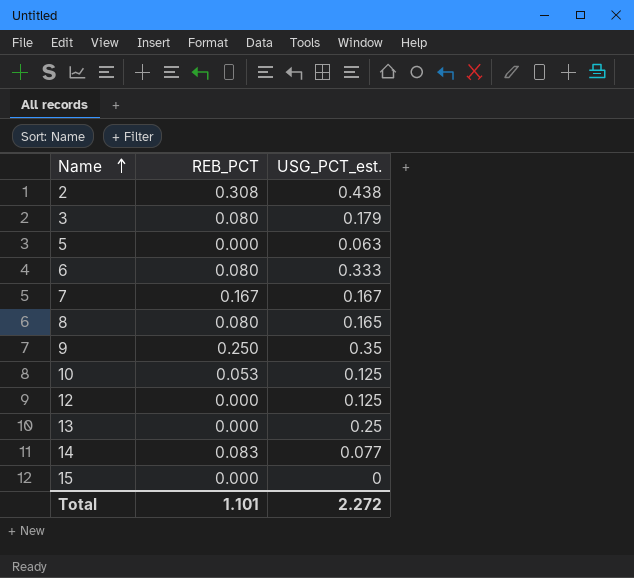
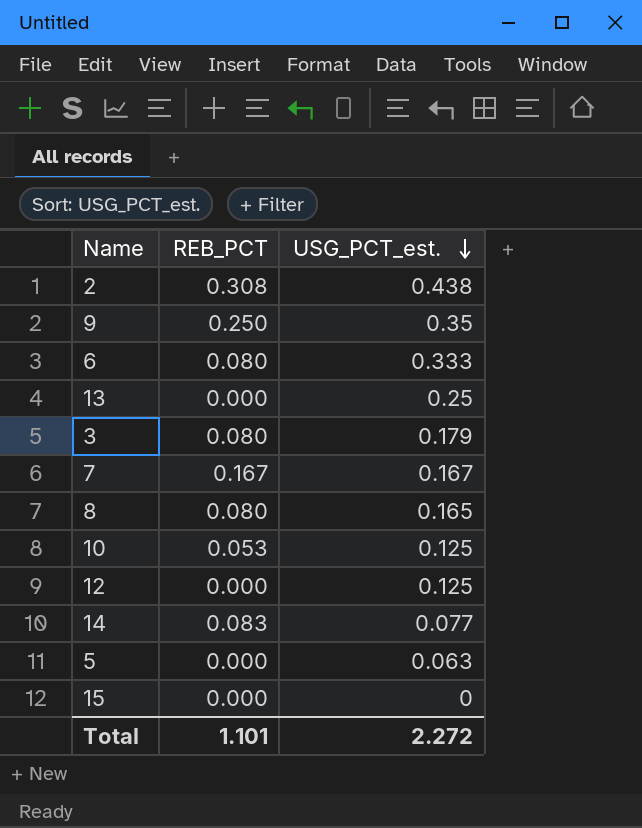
row order: Name ascending -> USG_PCT_est. descending

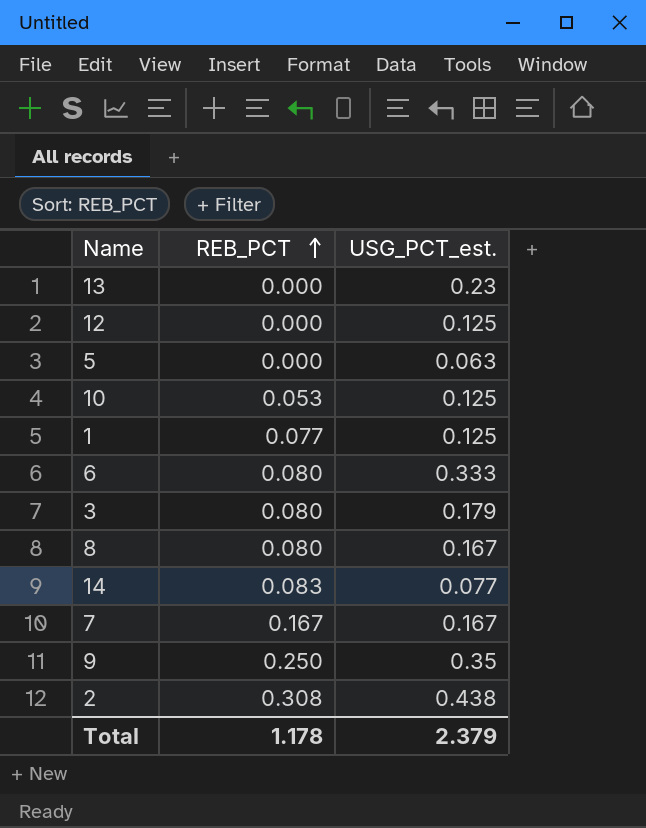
row order: USG_PCT_est. descending -> REB_PCT ascending
row 15: 0.000 | 0 -> none
13 | USG_PCT_est.: 0.25 -> 0.23
row 1: none -> 0.077 | 0.125
8 | USG_PCT_est.: 0.165 -> 0.167
Total | REB_PCT: 1.101 -> 1.178
Total | USG_PCT_est.: 2.272 -> 2.379

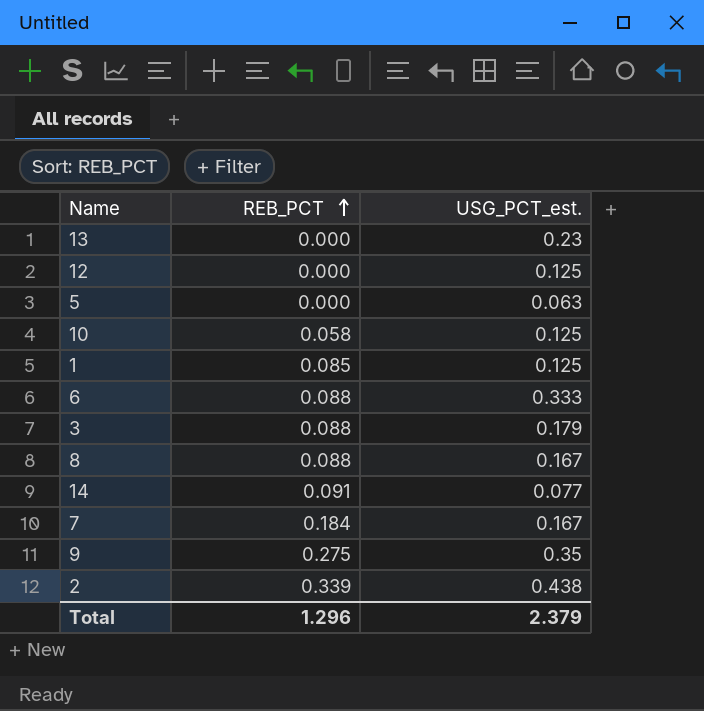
10 | REB_PCT: 0.053 -> 0.058
1 | REB_PCT: 0.077 -> 0.085
6 | REB_PCT: 0.080 -> 0.088
3 | REB_PCT: 0.080 -> 0.088
8 | REB_PCT: 0.080 -> 0.088
14 | REB_PCT: 0.083 -> 0.091
7 | REB_PCT: 0.167 -> 0.184
9 | REB_PCT: 0.250 -> 0.275
2 | REB_PCT: 0.308 -> 0.339
Total | REB_PCT: 1.178 -> 1.296

